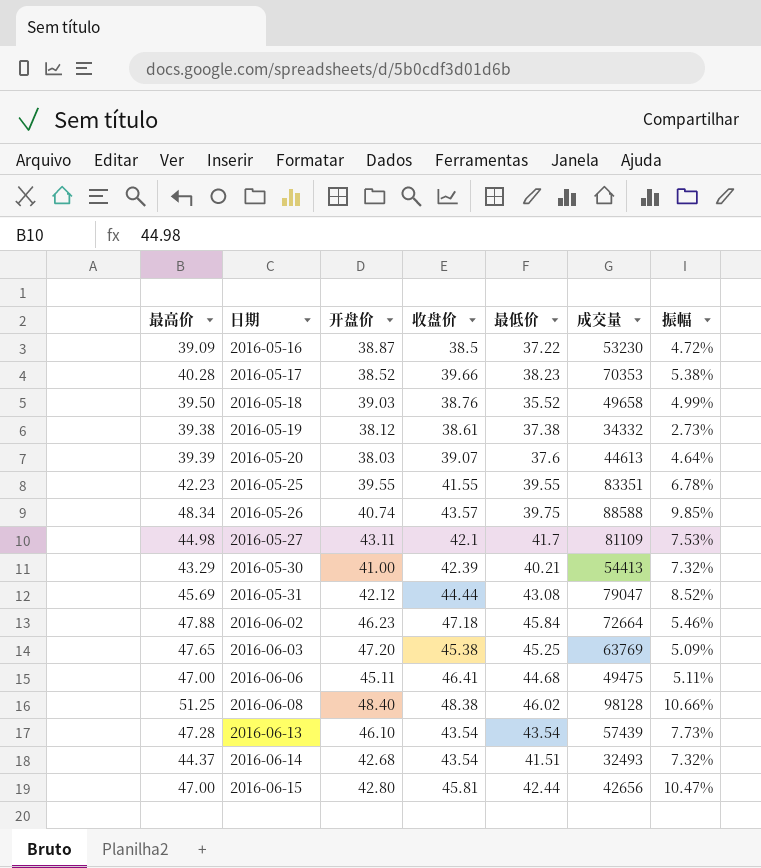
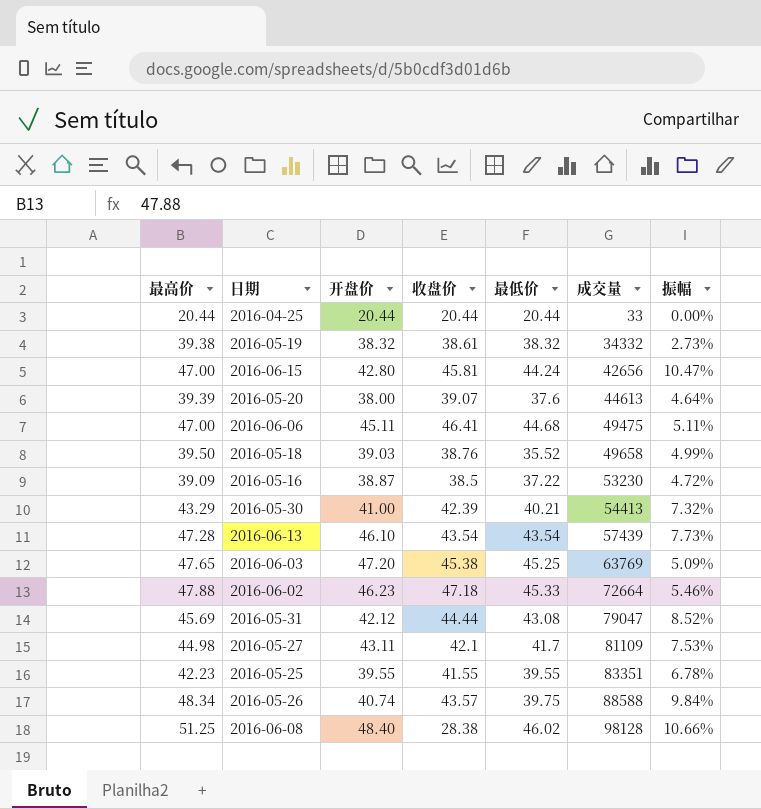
row order: 日期 ascending -> 成交量 ascending
row 2016-05-17: 40.28 | 38.52 | 39.66 | 38.23 | 70353 | 5.38% -> none
row 2016-06-14: 44.37 | 42.68 | 43.54 | 41.51 | 32493 | 7.32% -> none
row 2016-04-25: none -> 20.44 | 20.44 | 20.44 | 20.44 | 33 | 0.00%
2016-05-19 | 开盘价: 38.12 -> 38.32
2016-05-19 | 最低价: 37.38 -> 38.32
2016-06-15 | 最低价: 42.44 -> 44.24
2016-05-20 | 开盘价: 38.03 -> 38.00
2016-06-02 | 最低价: 45.84 -> 45.33
2016-05-26 | 振幅: 9.85% -> 9.84%
2016-06-08 | 收盘价: 48.38 -> 28.38

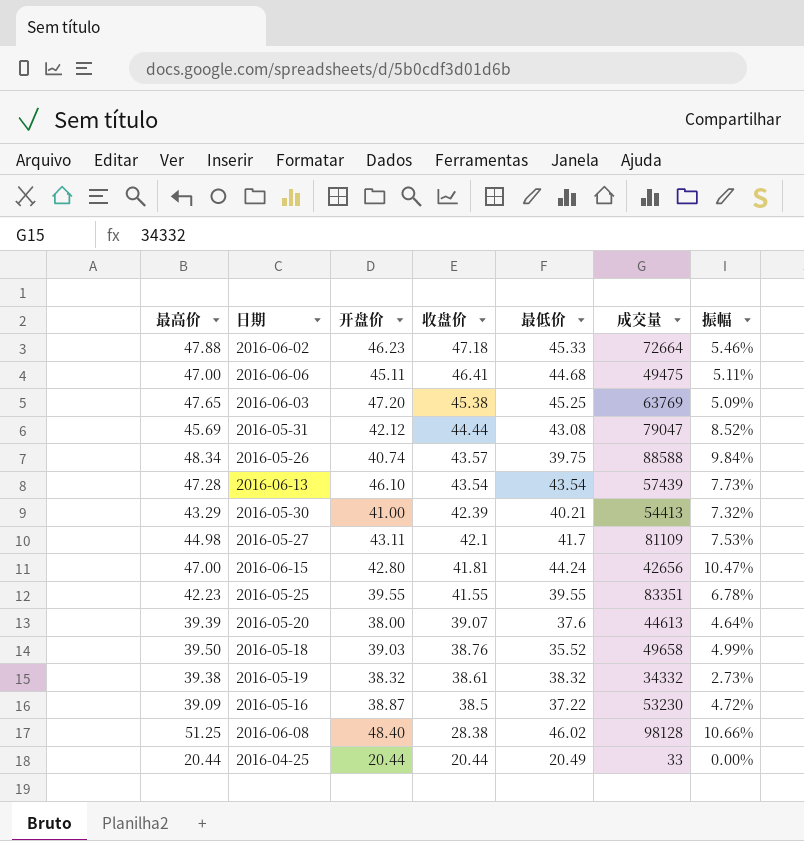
row order: 成交量 ascending -> 收盘价 descending
2016-06-15 | 收盘价: 45.81 -> 41.81
2016-04-25 | 最低价: 20.44 -> 20.49

